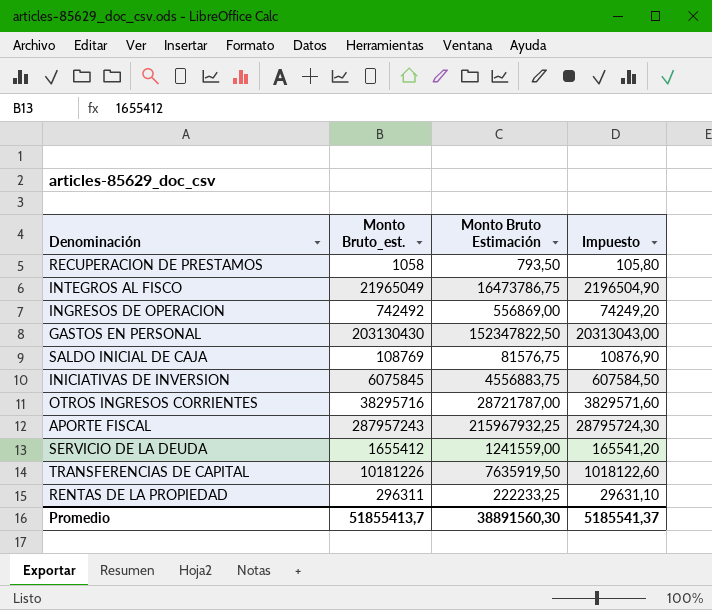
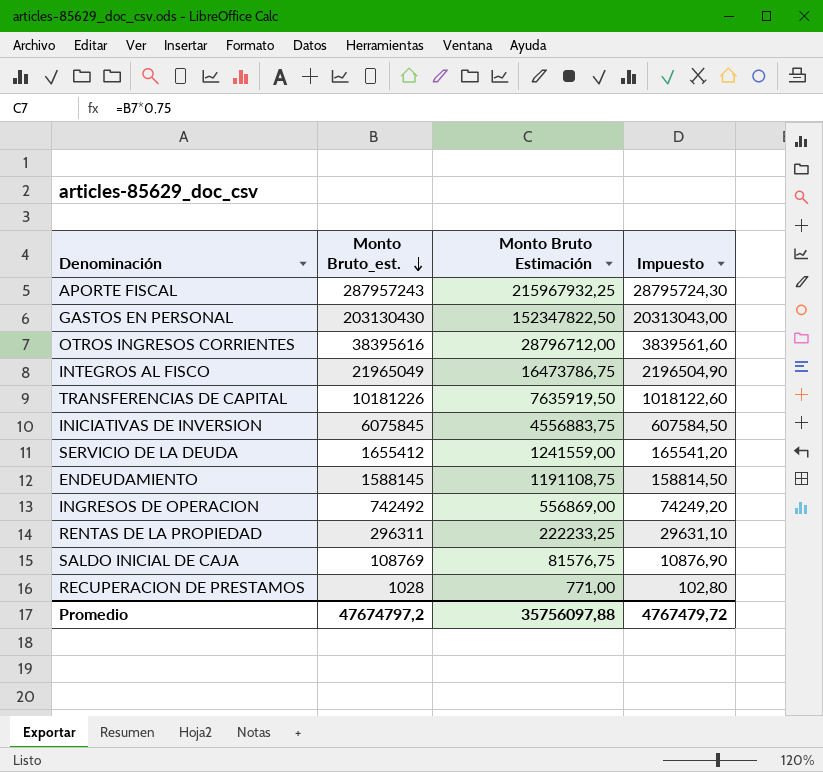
row order: none -> Monto Bruto_est. descending
OTROS INGRESOS CORRIENTES | Monto Bruto_est.: 38295716 -> 38395616
OTROS INGRESOS CORRIENTES | Monto Bruto Estimación: 28721787,00 -> 28796712,00
OTROS INGRESOS CORRIENTES | Impuesto: 3829571,60 -> 3839561,60
row ENDEUDAMIENTO: none -> 1588145 | 1191108,75 | 158814,50
RECUPERACION DE PRESTAMOS | Monto Bruto_est.: 1058 -> 1028
RECUPERACION DE PRESTAMOS | Monto Bruto Estimación: 793,50 -> 771,00
RECUPERACION DE PRESTAMOS | Impuesto: 105,80 -> 102,80
Promedio | Monto Bruto_est.: 51855413,7 -> 47674797,2
Promedio | Monto Bruto Estimación: 38891560,30 -> 35756097,88
Promedio | Impuesto: 5185541,37 -> 4767479,72

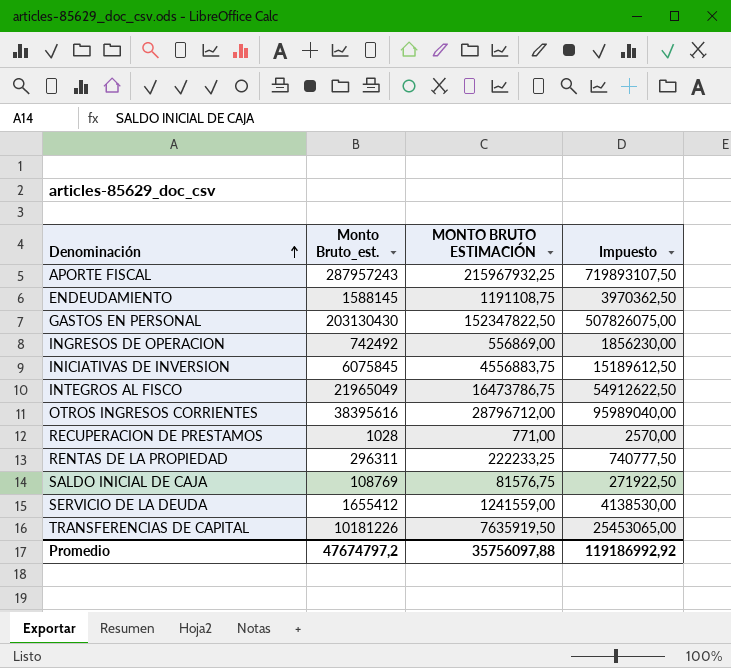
row order: Monto Bruto_est. descending -> Denominación ascending
column name: Monto Bruto Estimación -> MONTO BRUTO ESTIMACIÓN
column Impuesto | formula: [Monto Bruto_est.] * 0,1 -> [Monto Bruto_est.] * 2,5
Promedio | Impuesto: 4767479,72 -> 119186992,92

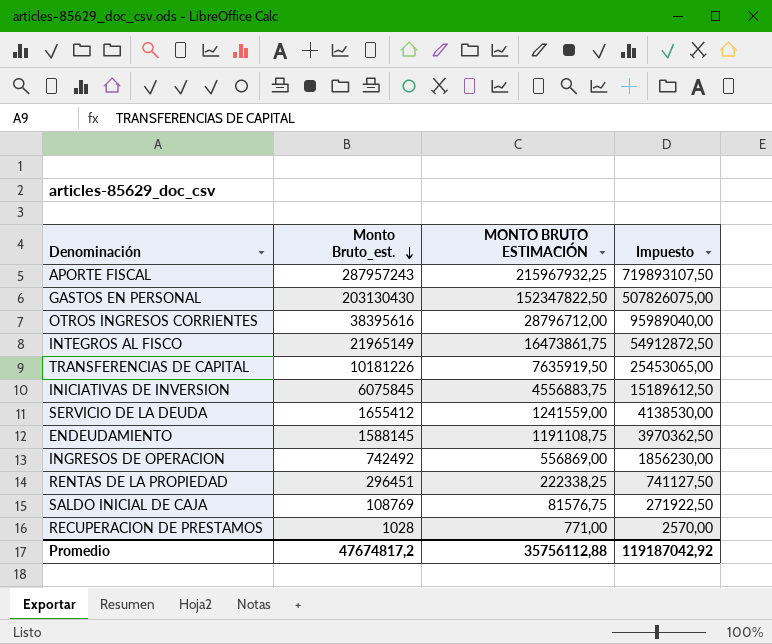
row order: Denominación ascending -> Monto Bruto_est. descending
INTEGROS AL FISCO | Monto Bruto_est.: 21965049 -> 21965149
INTEGROS AL FISCO | MONTO BRUTO ESTIMACIÓN: 16473786,75 -> 16473861,75
INTEGROS AL FISCO | Impuesto: 54912622,50 -> 54912872,50
RENTAS DE LA PROPIEDAD | Monto Bruto_est.: 296311 -> 296451
RENTAS DE LA PROPIEDAD | MONTO BRUTO ESTIMACIÓN: 222233,25 -> 222338,25
RENTAS DE LA PROPIEDAD | Impuesto: 740777,50 -> 741127,50
Promedio | Monto Bruto_est.: 47674797,2 -> 47674817,2
Promedio | MONTO BRUTO ESTIMACIÓN: 35756097,88 -> 35756112,88
Promedio | Impuesto: 119186992,92 -> 119187042,92

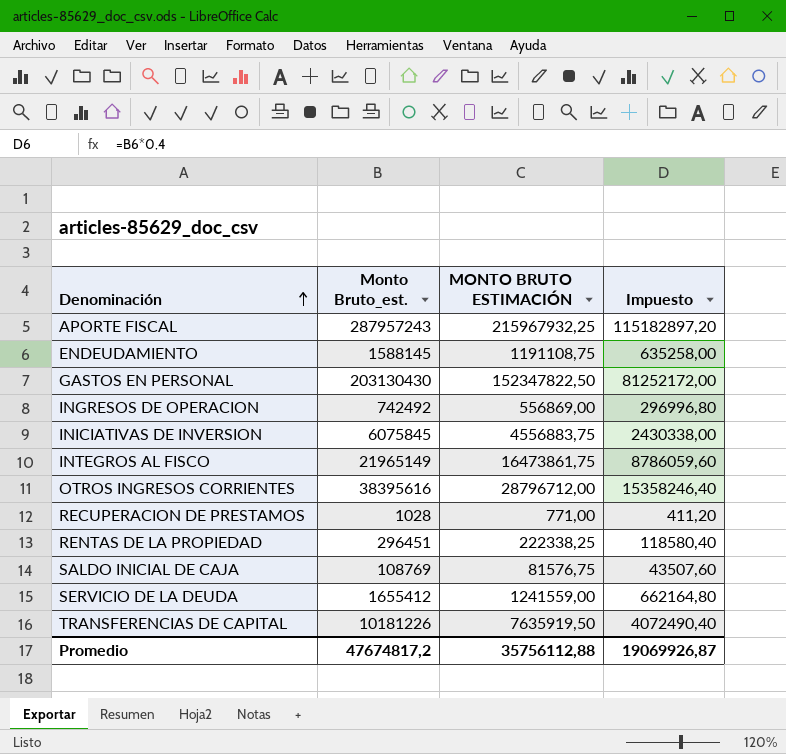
row order: Monto Bruto_est. descending -> Denominación ascending
column Impuesto | formula: [Monto Bruto_est.] * 2,5 -> [Monto Bruto_est.] * 0,4
Promedio | Impuesto: 119187042,92 -> 19069926,87

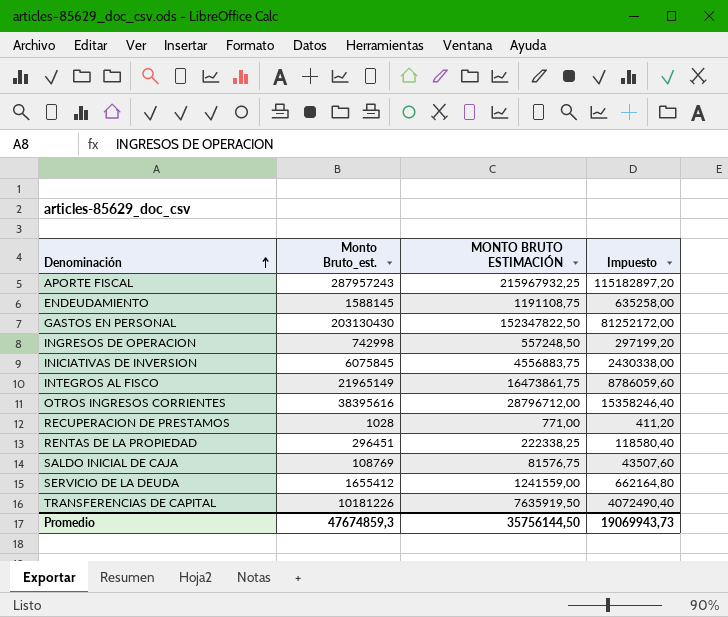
INGRESOS DE OPERACION | Monto Bruto_est.: 742492 -> 742998
INGRESOS DE OPERACION | MONTO BRUTO ESTIMACIÓN: 556869,00 -> 557248,50
INGRESOS DE OPERACION | Impuesto: 296996,80 -> 297199,20
Promedio | Monto Bruto_est.: 47674817,2 -> 47674859,3
Promedio | MONTO BRUTO ESTIMACIÓN: 35756112,88 -> 35756144,50
Promedio | Impuesto: 19069926,87 -> 19069943,73

